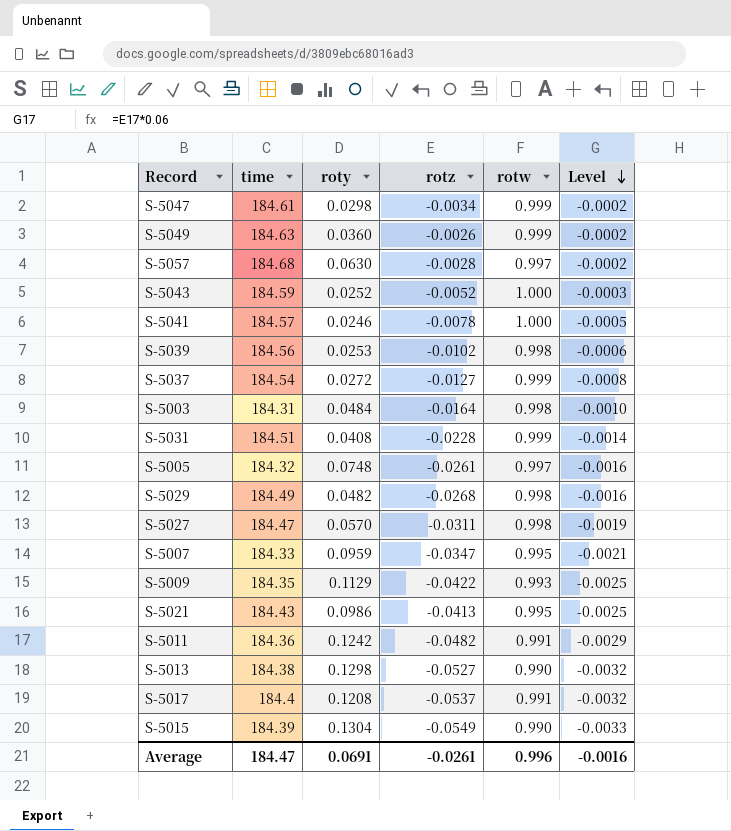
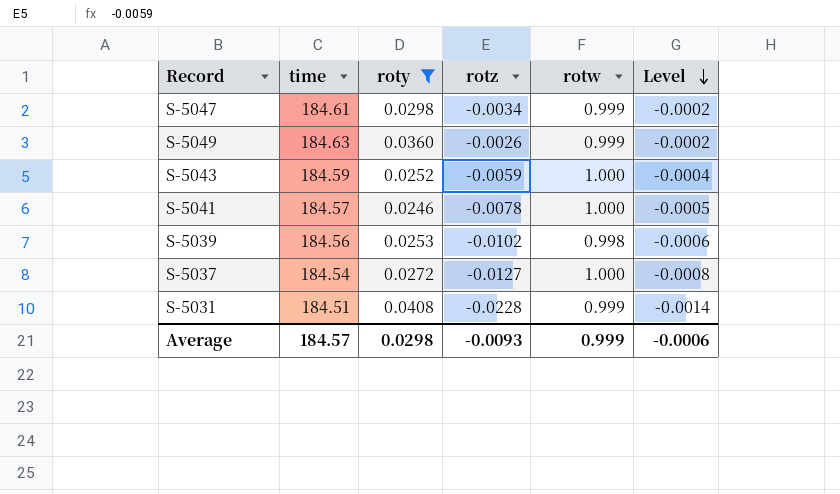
filter: none -> roty <= 0.0408
S-5043 | rotz: -0.0052 -> -0.0059
S-5043 | Level: -0.0003 -> -0.0004
S-5037 | rotw: 0.999 -> 1.000
Average | time: 184.47 -> 184.57
Average | roty: 0.0691 -> 0.0298
Average | rotz: -0.0261 -> -0.0093
Average | rotw: 0.996 -> 0.999
Average | Level: -0.0016 -> -0.0006

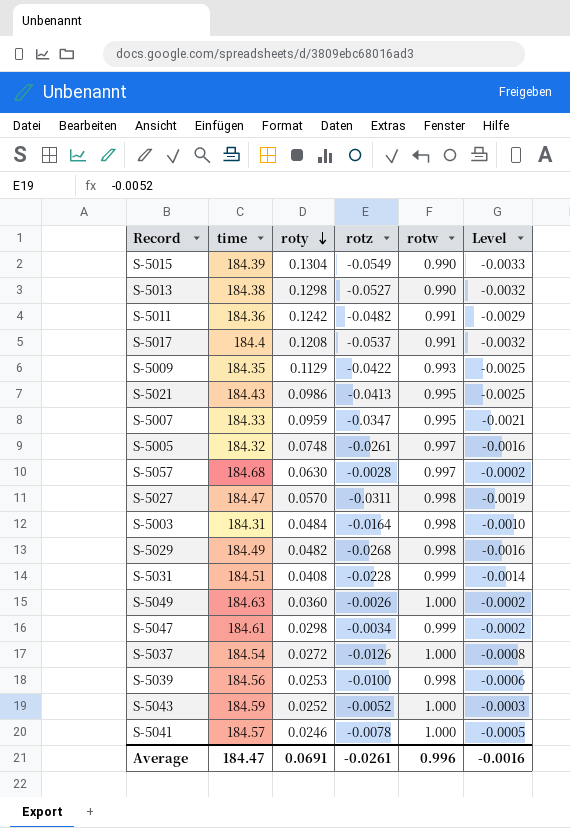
filter: roty <= 0.0408 -> none
row order: Level descending -> roty descending
S-5049 | rotw: 0.999 -> 1.000
S-5037 | rotz: -0.0127 -> -0.0126
S-5039 | rotz: -0.0102 -> -0.0100
S-5043 | rotz: -0.0059 -> -0.0052
S-5043 | Level: -0.0004 -> -0.0003
Average | time: 184.57 -> 184.47
Average | roty: 0.0298 -> 0.0691
Average | rotz: -0.0093 -> -0.0261
Average | rotw: 0.999 -> 0.996
Average | Level: -0.0006 -> -0.0016

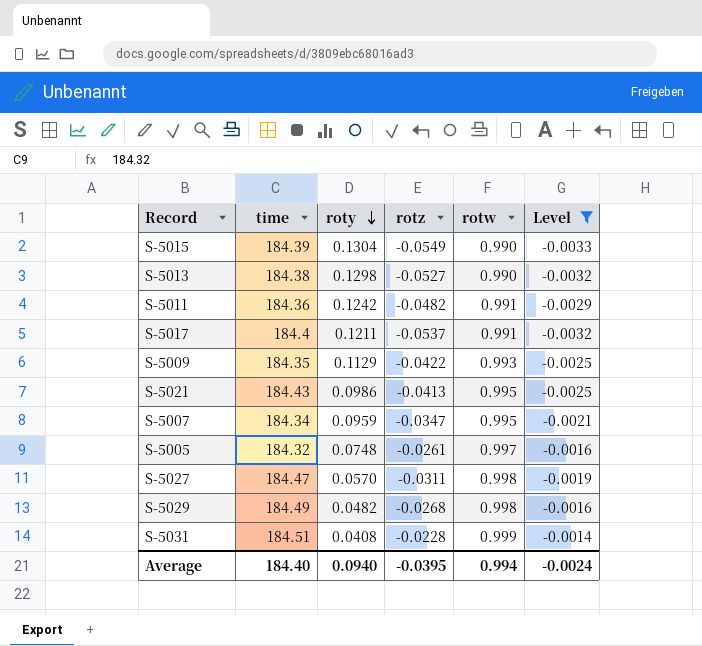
filter: none -> Level <= -0.0014
S-5017 | roty: 0.1208 -> 0.1211
S-5007 | time: 184.33 -> 184.34
Average | time: 184.47 -> 184.40
Average | roty: 0.0691 -> 0.0940
Average | rotz: -0.0261 -> -0.0395
Average | rotw: 0.996 -> 0.994
Average | Level: -0.0016 -> -0.0024

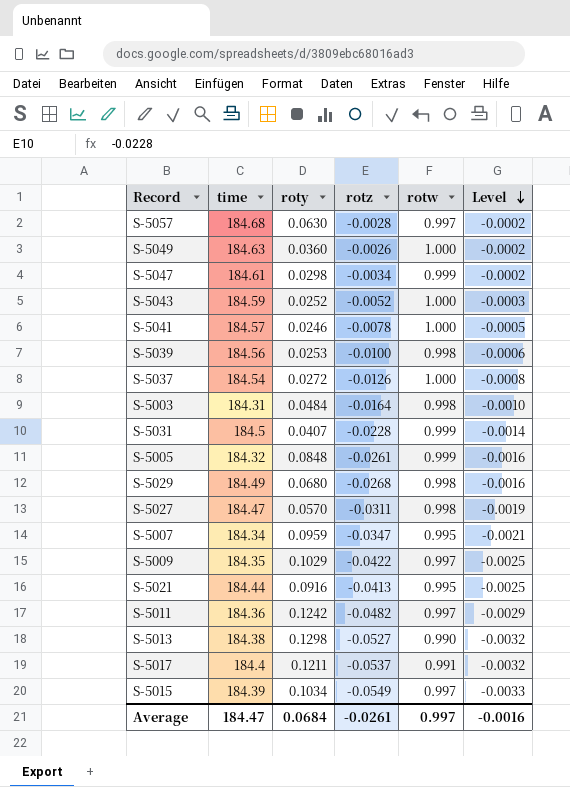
filter: Level <= -0.0014 -> none
row order: roty descending -> Level descending
S-5031 | time: 184.51 -> 184.5
S-5031 | roty: 0.0408 -> 0.0407
S-5005 | roty: 0.0748 -> 0.0848
S-5005 | rotw: 0.997 -> 0.999
S-5029 | roty: 0.0482 -> 0.0680
S-5009 | roty: 0.1129 -> 0.1029
S-5009 | rotw: 0.993 -> 0.997
S-5021 | time: 184.43 -> 184.44
S-5021 | roty: 0.0986 -> 0.0916
S-5011 | rotw: 0.991 -> 0.997
S-5015 | roty: 0.1304 -> 0.1034
S-5015 | rotw: 0.990 -> 0.997
Average | time: 184.40 -> 184.47
Average | roty: 0.0940 -> 0.0684
Average | rotz: -0.0395 -> -0.0261
Average | rotw: 0.994 -> 0.997
Average | Level: -0.0024 -> -0.0016

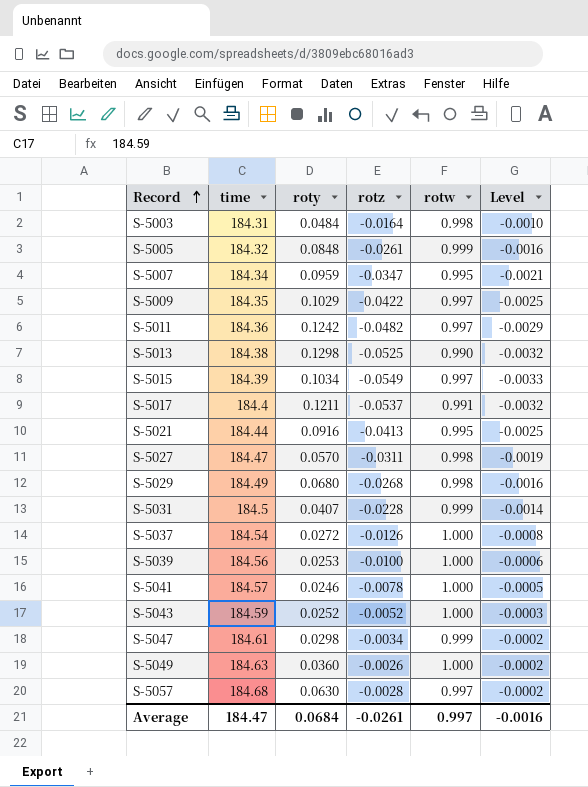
row order: Level descending -> Record ascending
S-5013 | rotz: -0.0527 -> -0.0525
S-5039 | rotw: 0.998 -> 1.000

